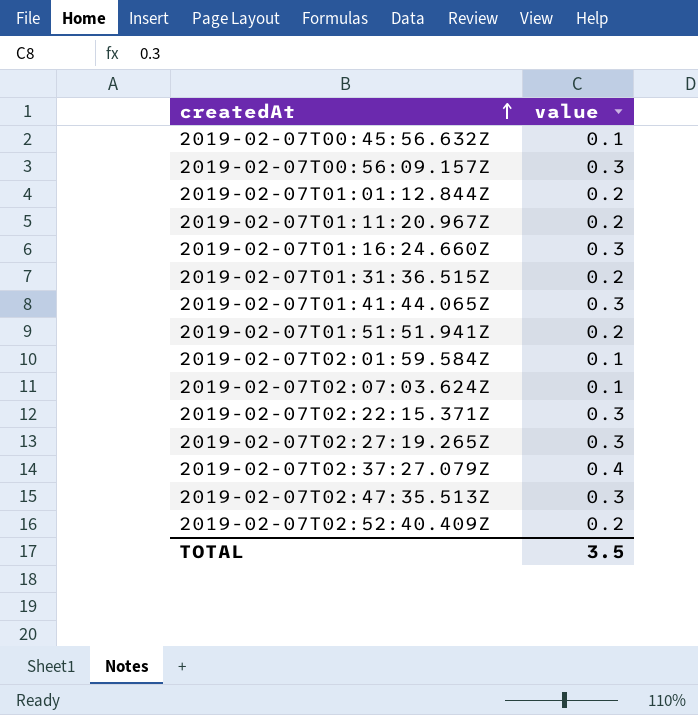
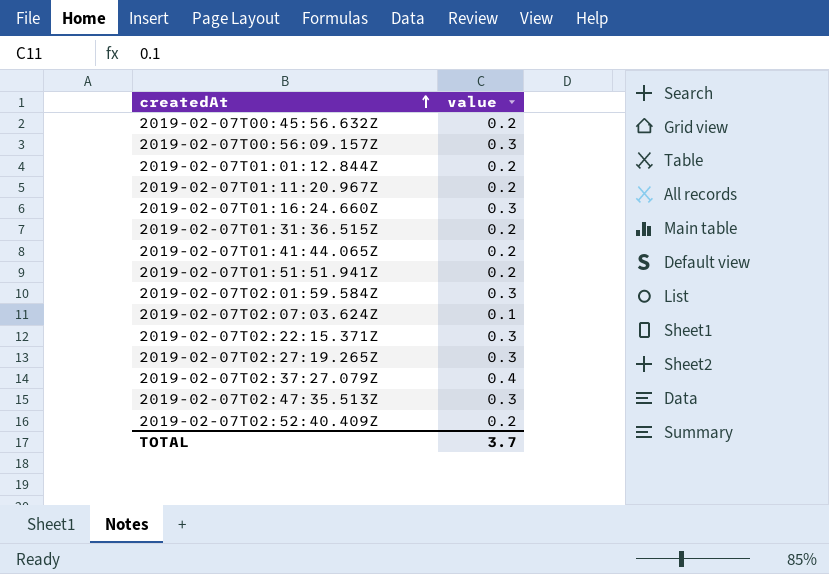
2019-02-07T00:45:56.632Z | value: 0.1 -> 0.2
2019-02-07T01:41:44.065Z | value: 0.3 -> 0.2
2019-02-07T02:01:59.584Z | value: 0.1 -> 0.3
TOTAL | value: 3.5 -> 3.7

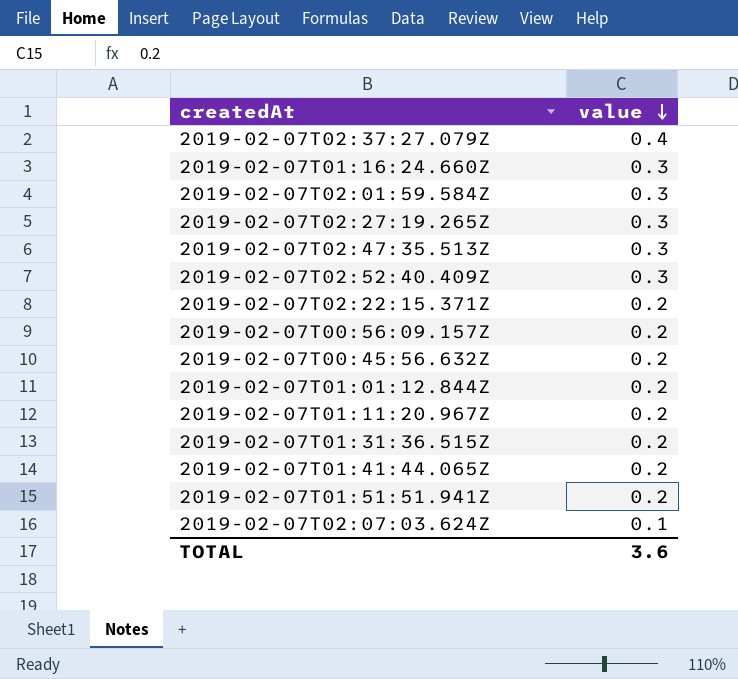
row order: createdAt ascending -> value descending
2019-02-07T02:52:40.409Z | value: 0.2 -> 0.3
2019-02-07T02:22:15.371Z | value: 0.3 -> 0.2
2019-02-07T00:56:09.157Z | value: 0.3 -> 0.2
TOTAL | value: 3.7 -> 3.6

